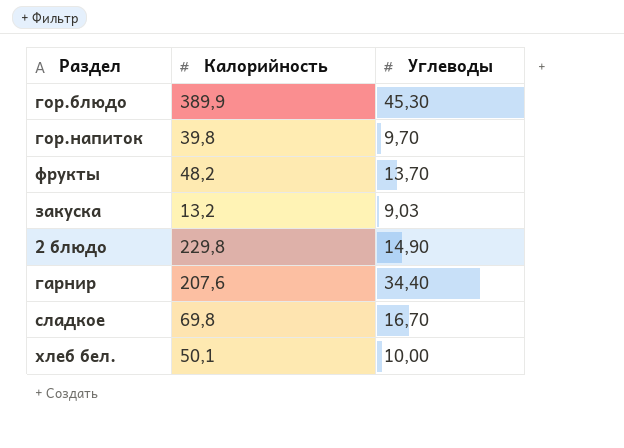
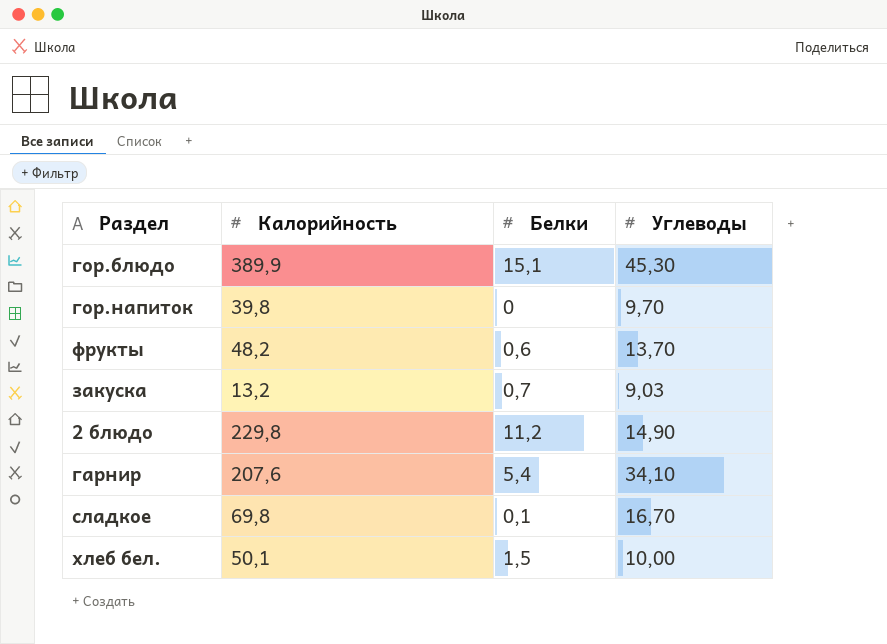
column Белки | position: none -> 3
гарнир | Углеводы: 34,40 -> 34,10

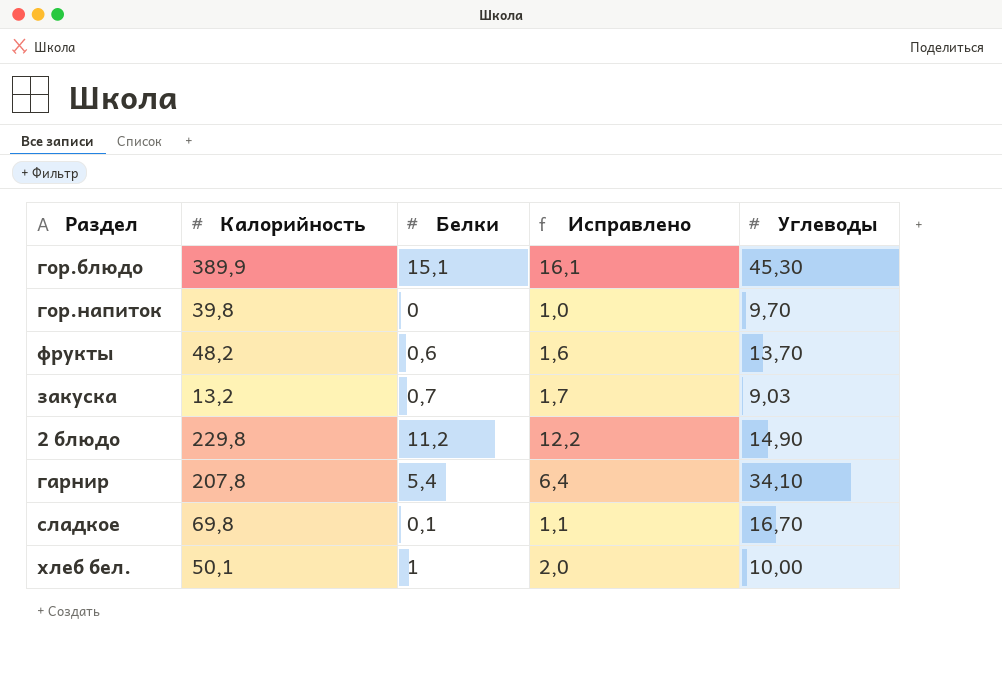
column Исправлено | formula: none -> [Белки] + 1
гарнир | Калорийность: 207,6 -> 207,8
хлеб бел. | Белки: 1,5 -> 1

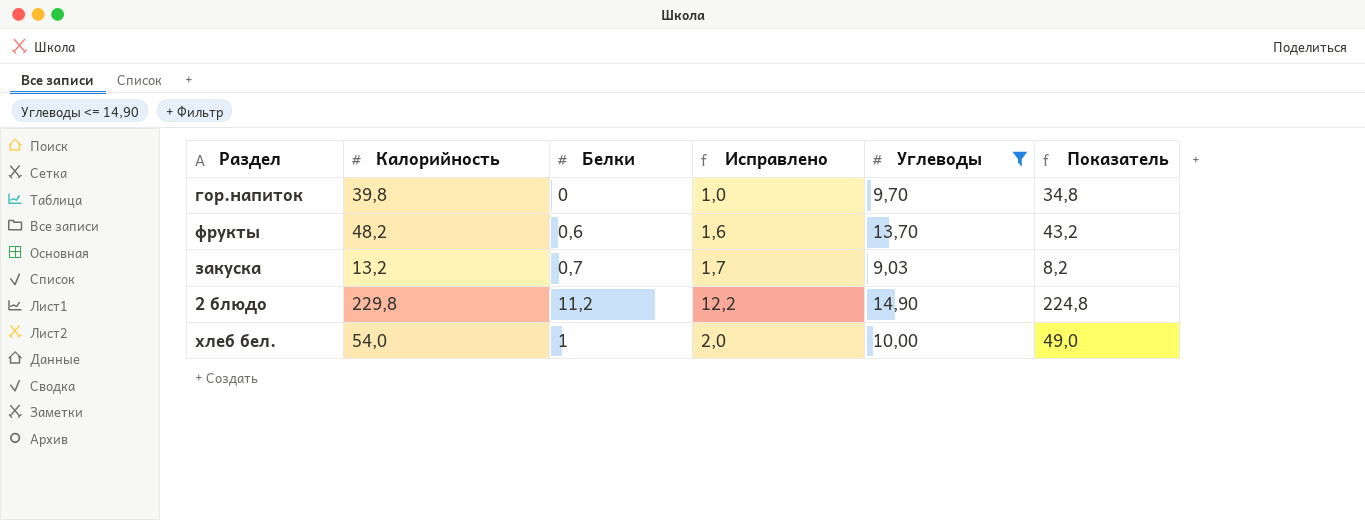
filter: none -> Углеводы <= 14,90
column Показатель | formula: none -> [Калорийность] - 5
хлеб бел. | Калорийность: 50,1 -> 54,0

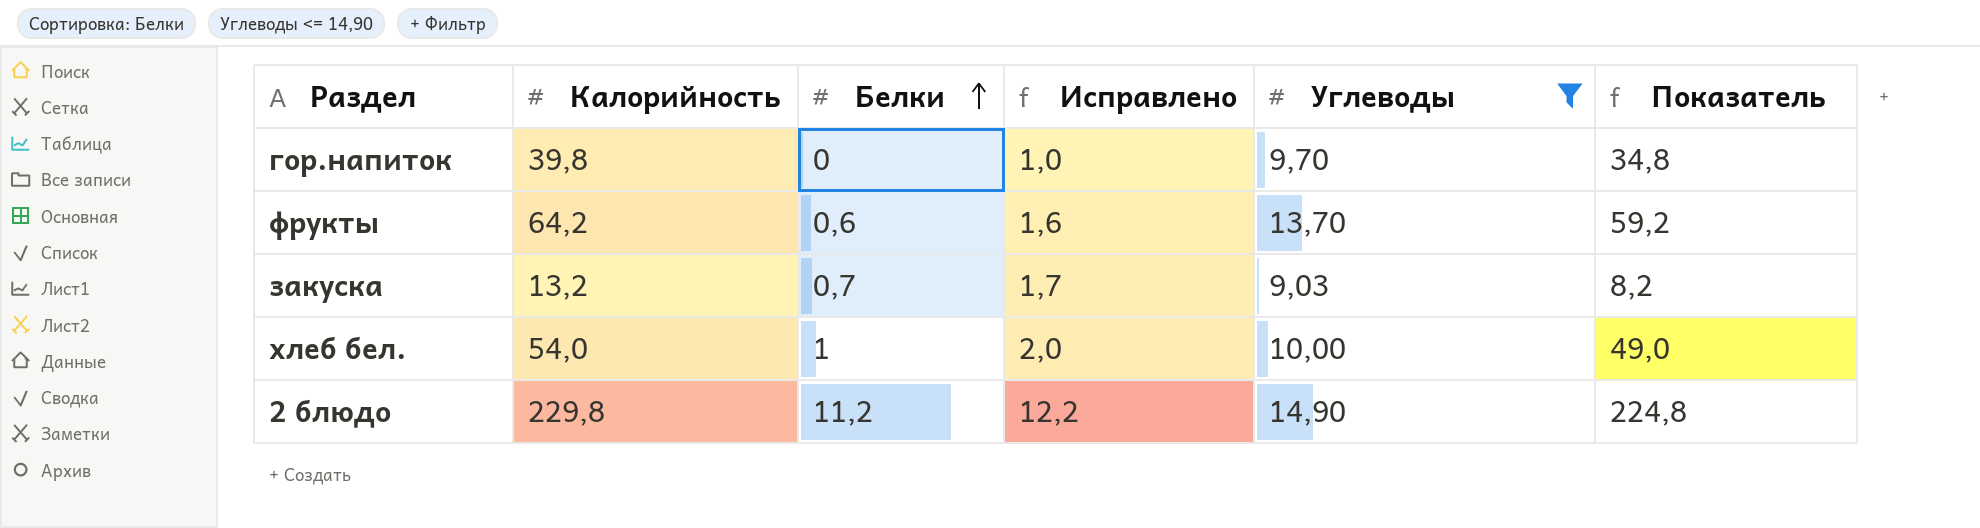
row order: none -> Белки ascending
фрукты | Калорийность: 48,2 -> 64,2
фрукты | Показатель: 43,2 -> 59,2

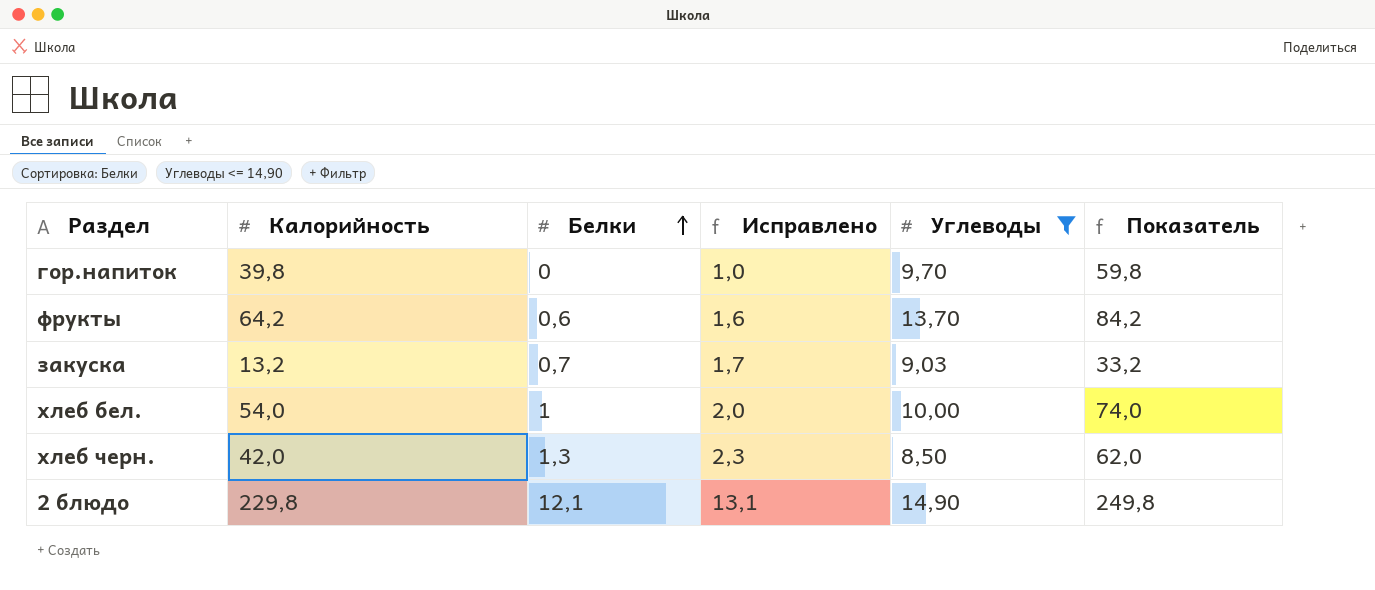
column Показатель | formula: [Калорийность] - 5 -> [Калорийность] + 20
row хлеб черн.: none -> 42,0 | 1,3 | 2,3 | 8,50 | 62,0
2 блюдо | Белки: 11,2 -> 12,1
2 блюдо | Исправлено: 12,2 -> 13,1

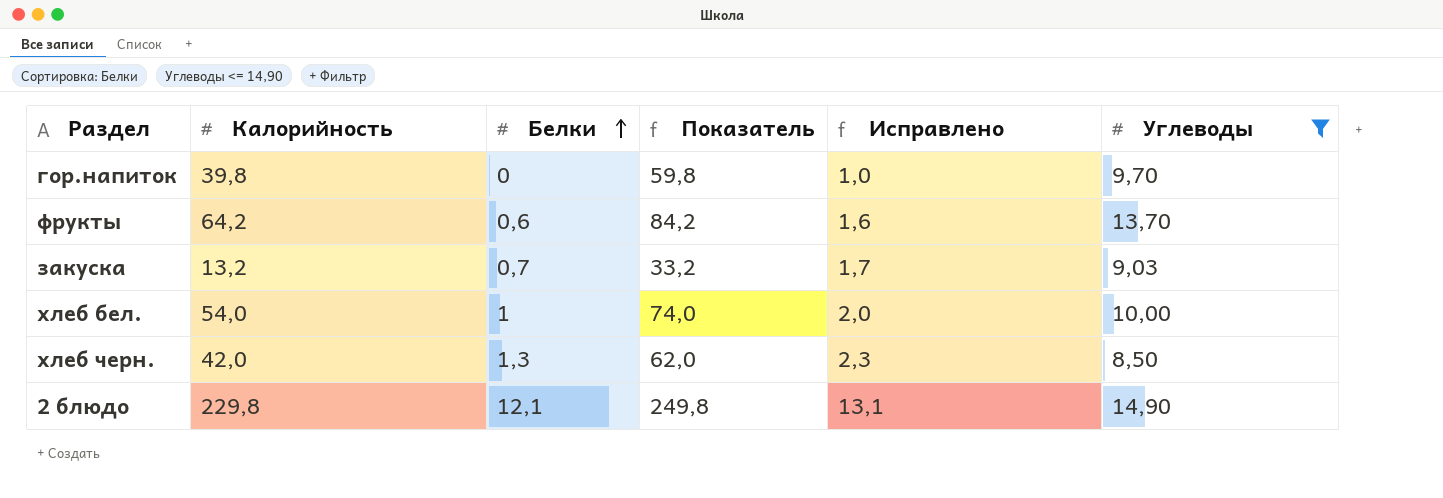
column Показатель | position: 6 -> 4

